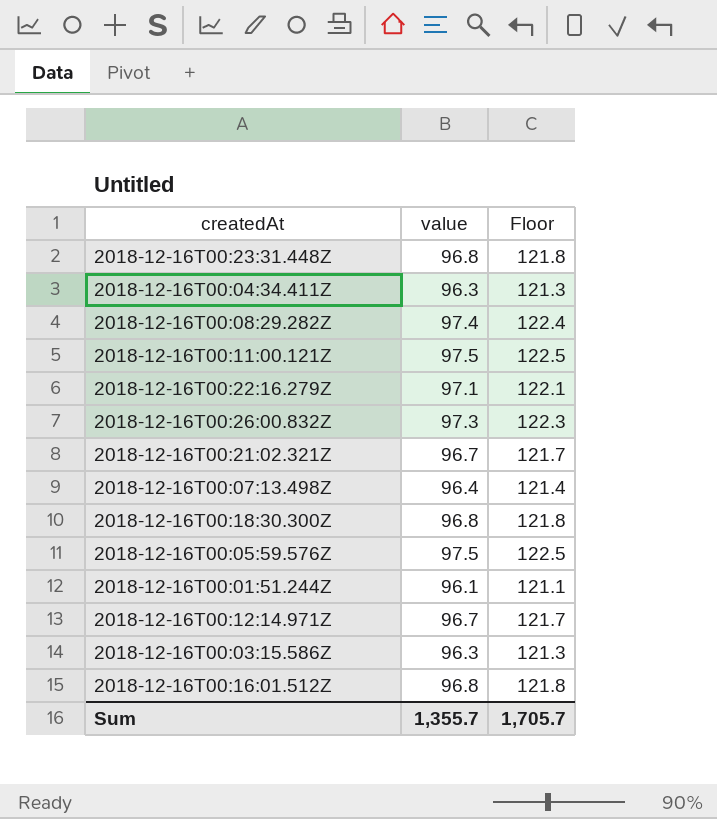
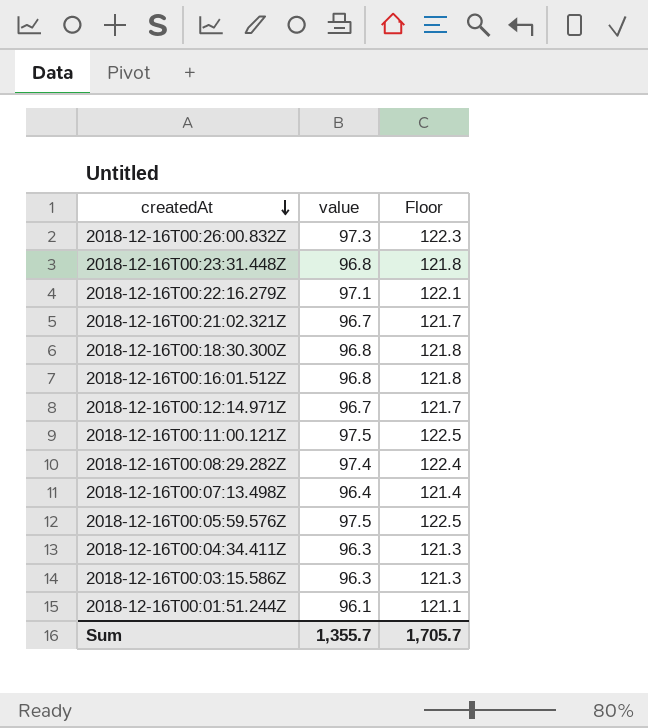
row order: none -> createdAt descending

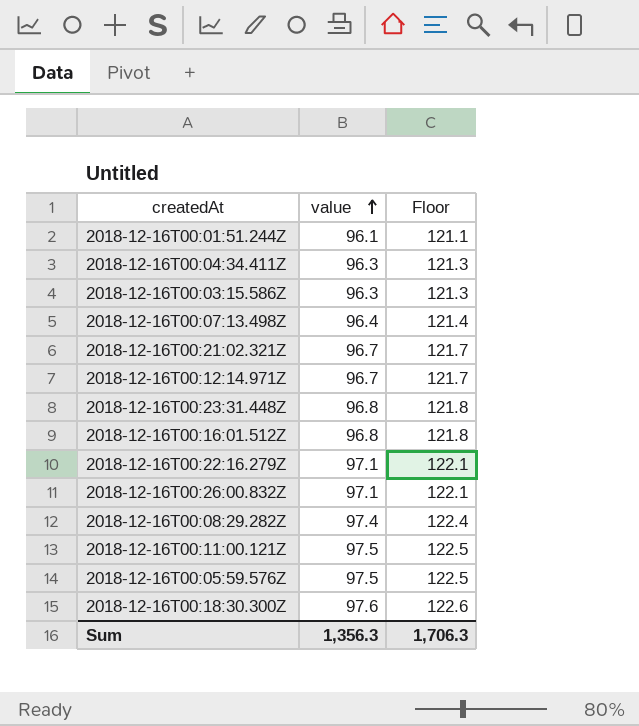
row order: createdAt descending -> value ascending
2018-12-16T00:26:00.832Z | value: 97.3 -> 97.1
2018-12-16T00:26:00.832Z | Floor: 122.3 -> 122.1
2018-12-16T00:18:30.300Z | value: 96.8 -> 97.6
2018-12-16T00:18:30.300Z | Floor: 121.8 -> 122.6
Sum | value: 1,355.7 -> 1,356.3
Sum | Floor: 1,705.7 -> 1,706.3

